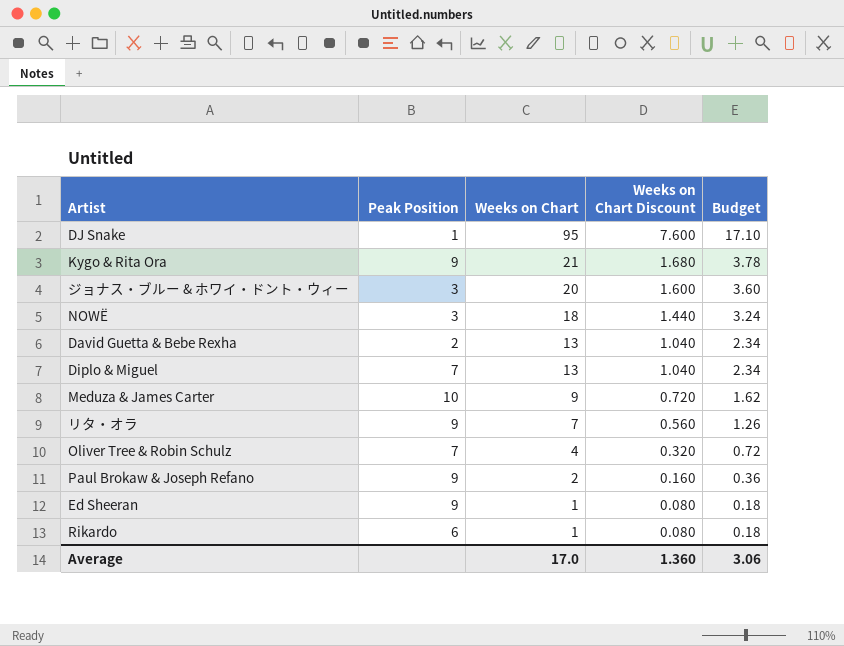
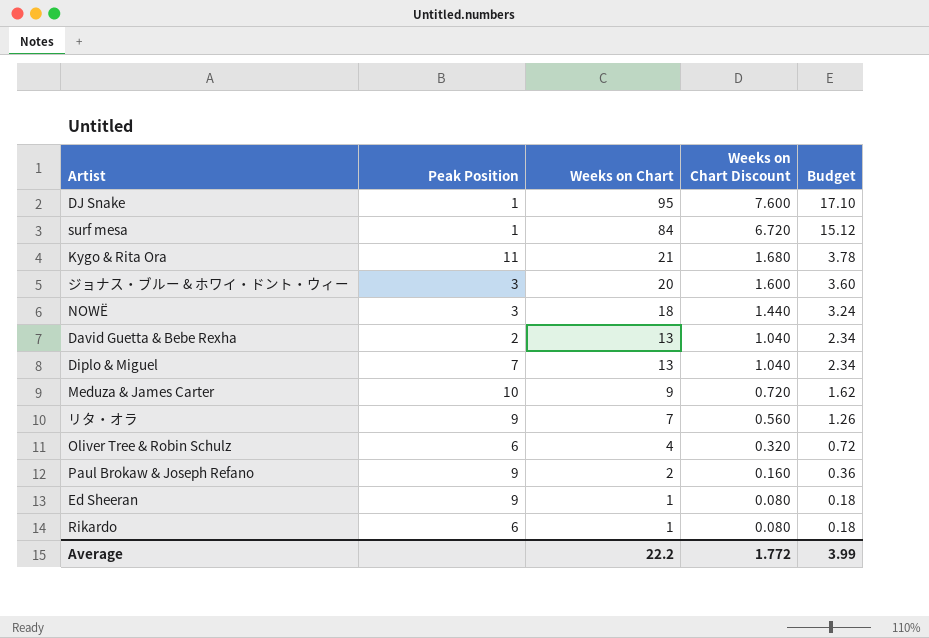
row surf mesa: none -> 1 | 84 | 6.720 | 15.12
Kygo & Rita Ora | Peak Position: 9 -> 11
Oliver Tree & Robin Schulz | Peak Position: 7 -> 6
Average | Weeks on Chart: 17.0 -> 22.2
Average | Weeks on Chart Discount: 1.360 -> 1.772
Average | Budget: 3.06 -> 3.99

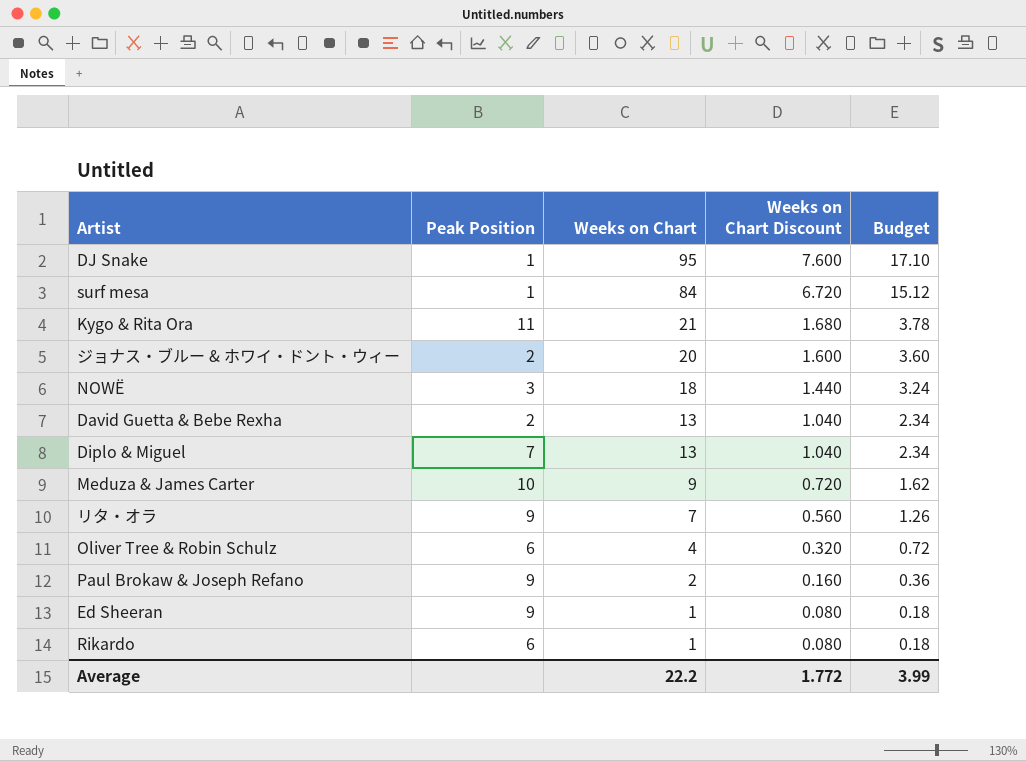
ジョナス・ブルー & ホワイ・ドント・ウィー | Peak Position: 3 -> 2

